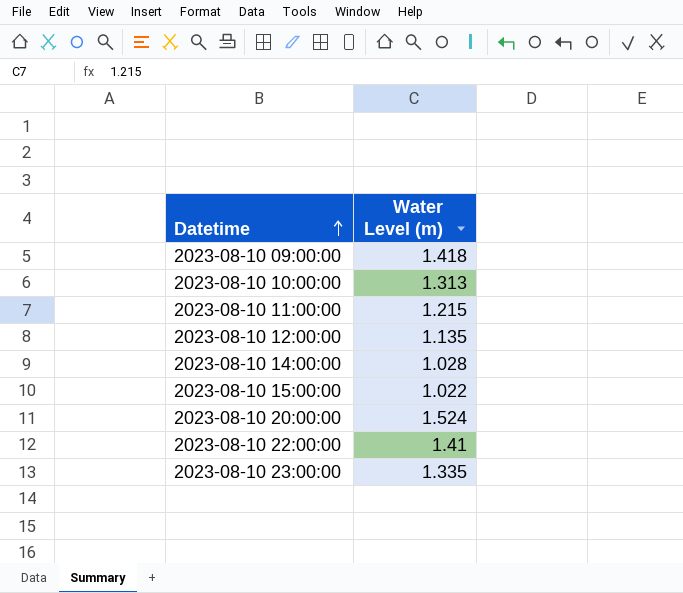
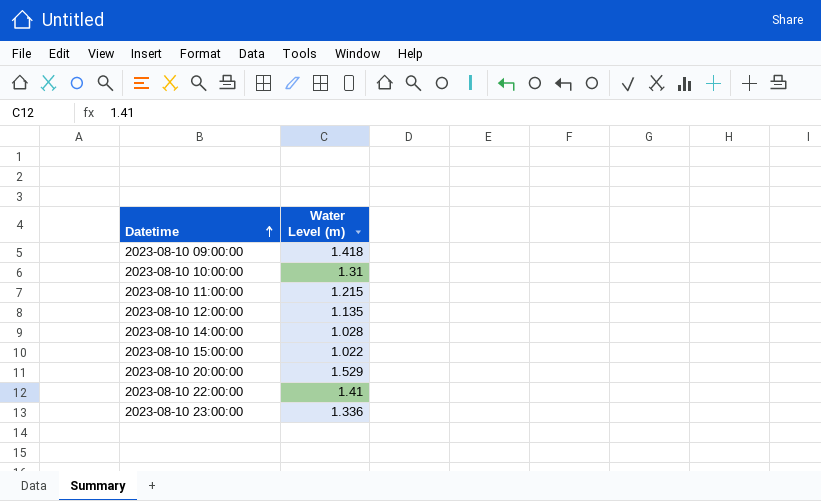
2023-08-10 10:00:00 | Water Level (m): 1.313 -> 1.31
2023-08-10 20:00:00 | Water Level (m): 1.524 -> 1.529
2023-08-10 23:00:00 | Water Level (m): 1.335 -> 1.336

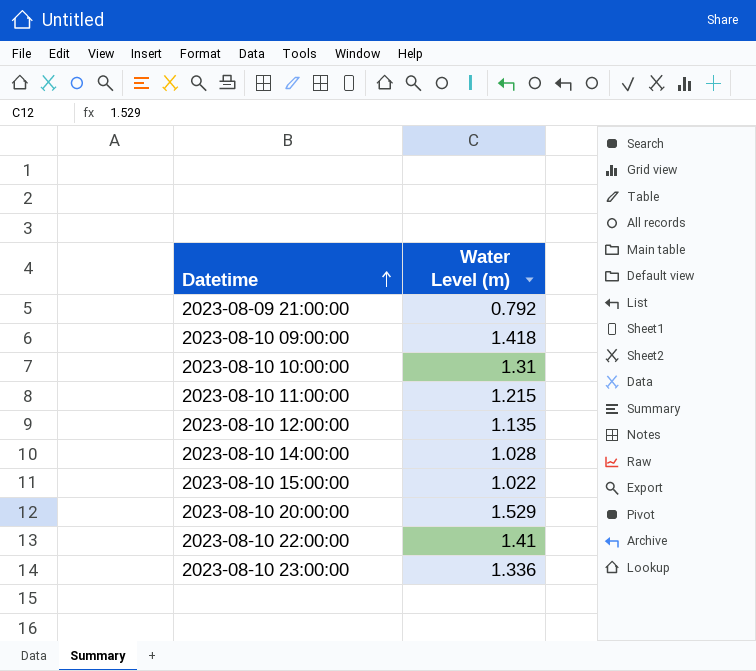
row 2023-08-09 21:00:00: none -> 0.792

